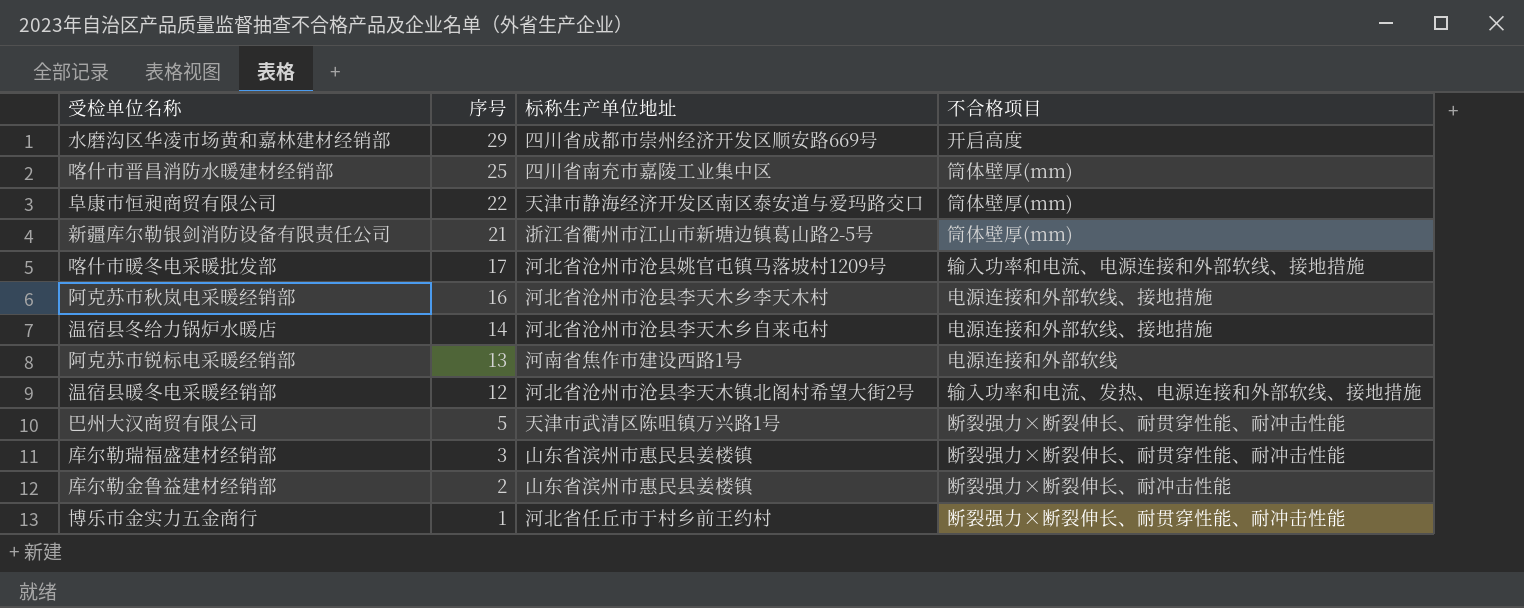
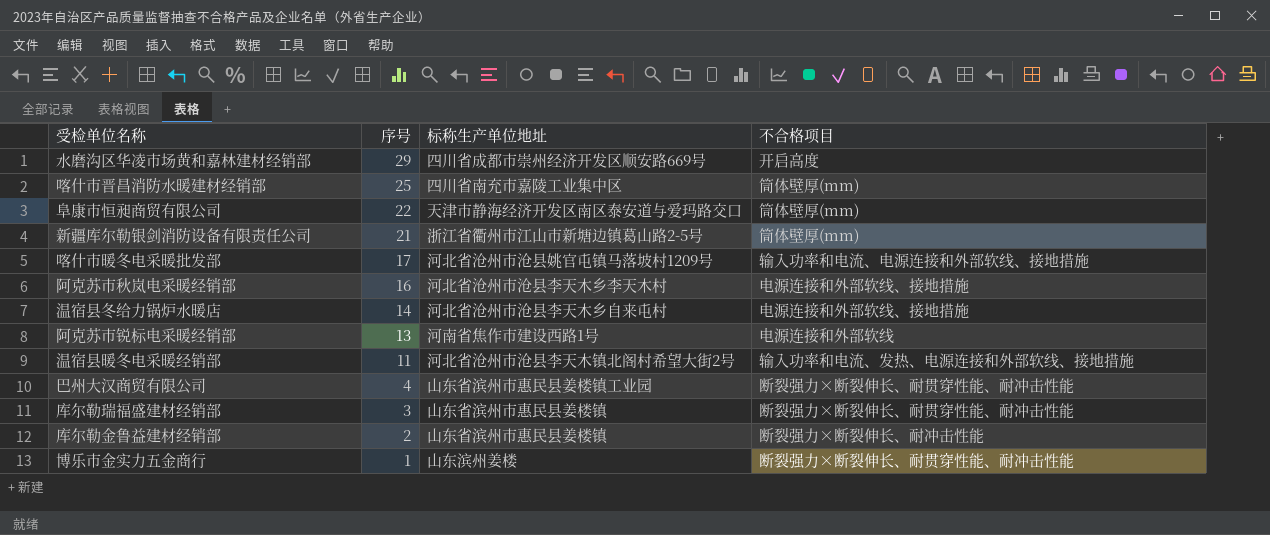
温宿县暖冬电采暖经销部 | 序号: 12 -> 11
巴州大汉商贸有限公司 | 序号: 5 -> 4
巴州大汉商贸有限公司 | 标称生产单位地址: 天津市武清区陈咀镇万兴路1号 -> 山东省滨州市惠民县姜楼镇工业园
博乐市金实力五金商行 | 标称生产单位地址: 河北省任丘市于村乡前王约村 -> 山东滨州姜楼

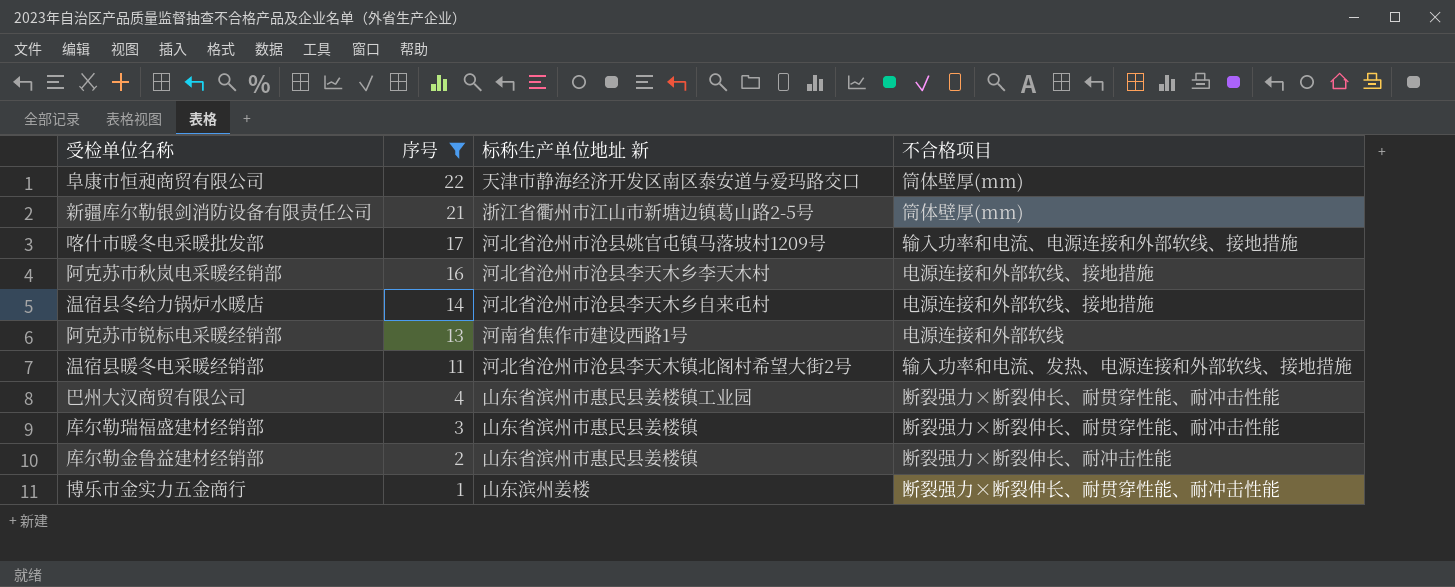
filter: none -> 序号 <= 22
column name: 标称生产单位地址 -> 标称生产单位地址 新

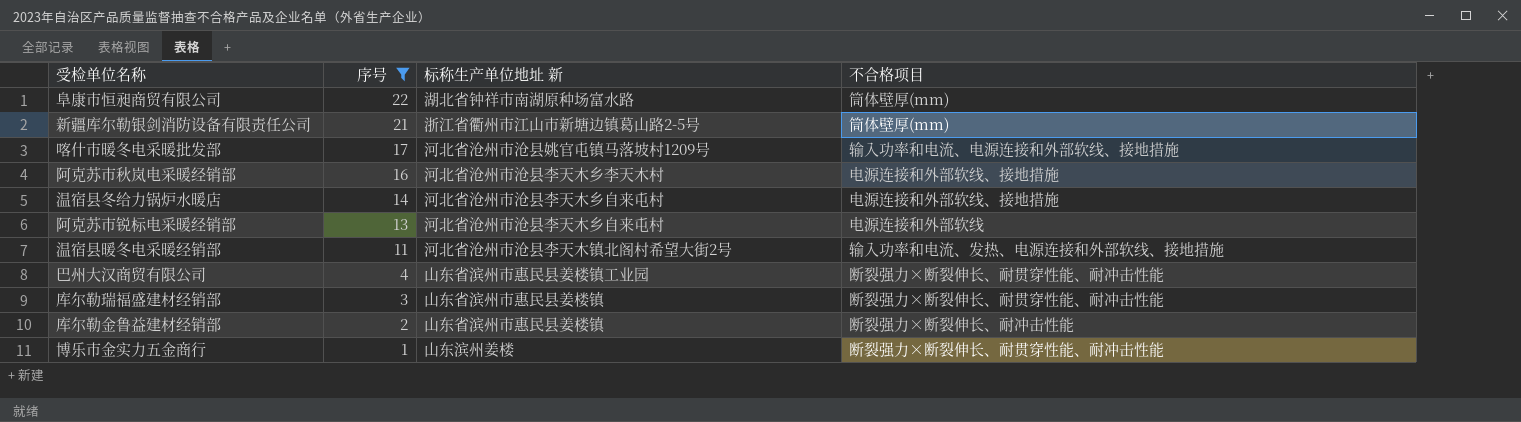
阜康市恒昶商贸有限公司 | 标称生产单位地址 新: 天津市静海经济开发区南区泰安道与爱玛路交口 -> 湖北省钟祥市南湖原种场富水路
阿克苏市锐标电采暖经销部 | 标称生产单位地址 新: 河南省焦作市建设西路1号 -> 河北省沧州市沧县李天木乡自来屯村

